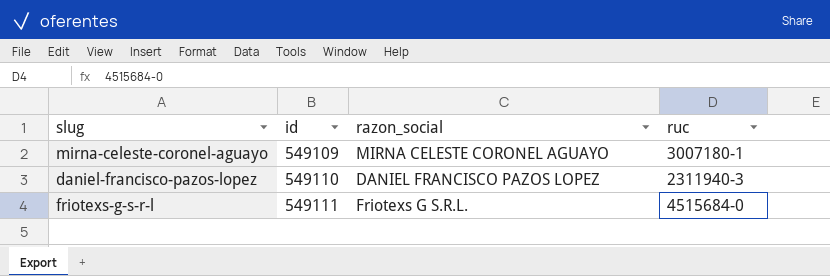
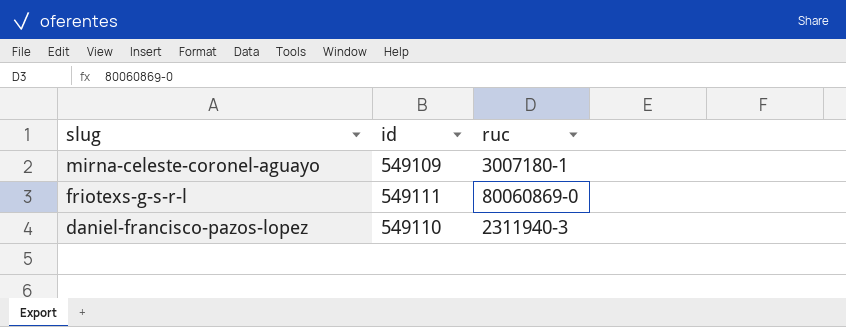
row order: id ascending -> slug descending
column razon_social | position: 3 -> none
friotexs-g-s-r-l | ruc: 4515684-0 -> 80060869-0

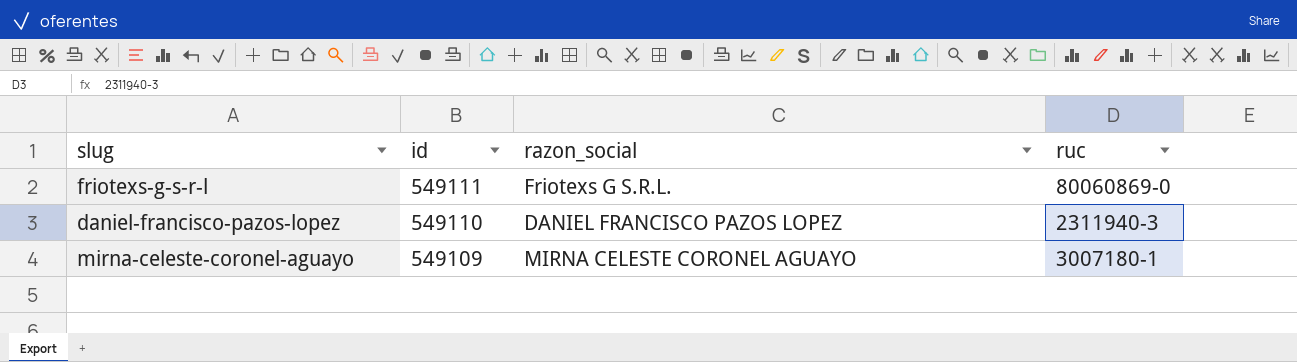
row order: slug descending -> id descending
column razon_social | position: none -> 3

